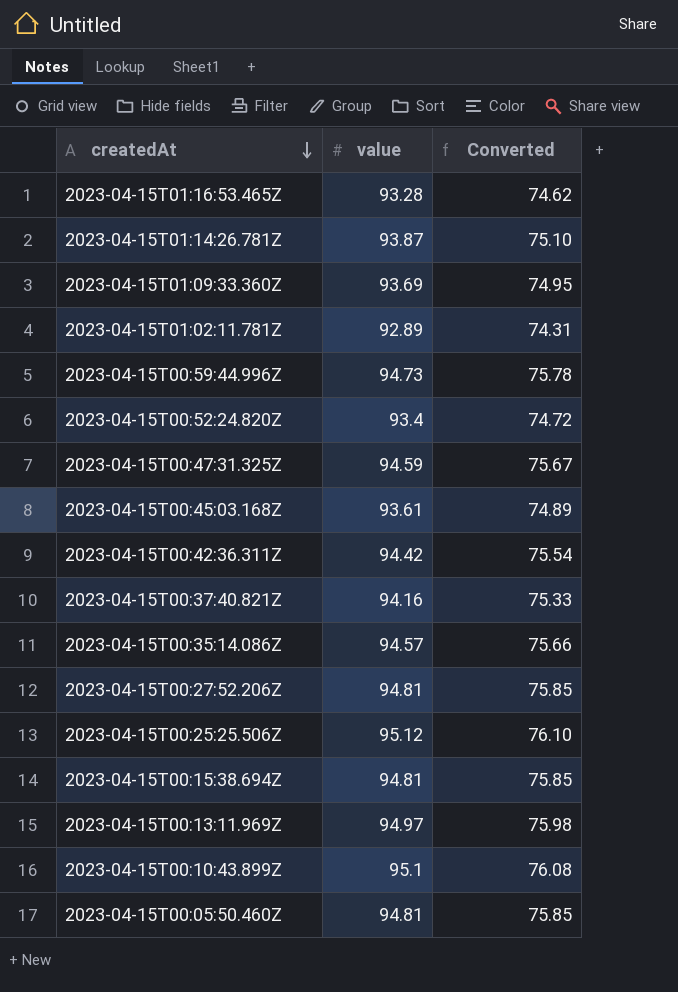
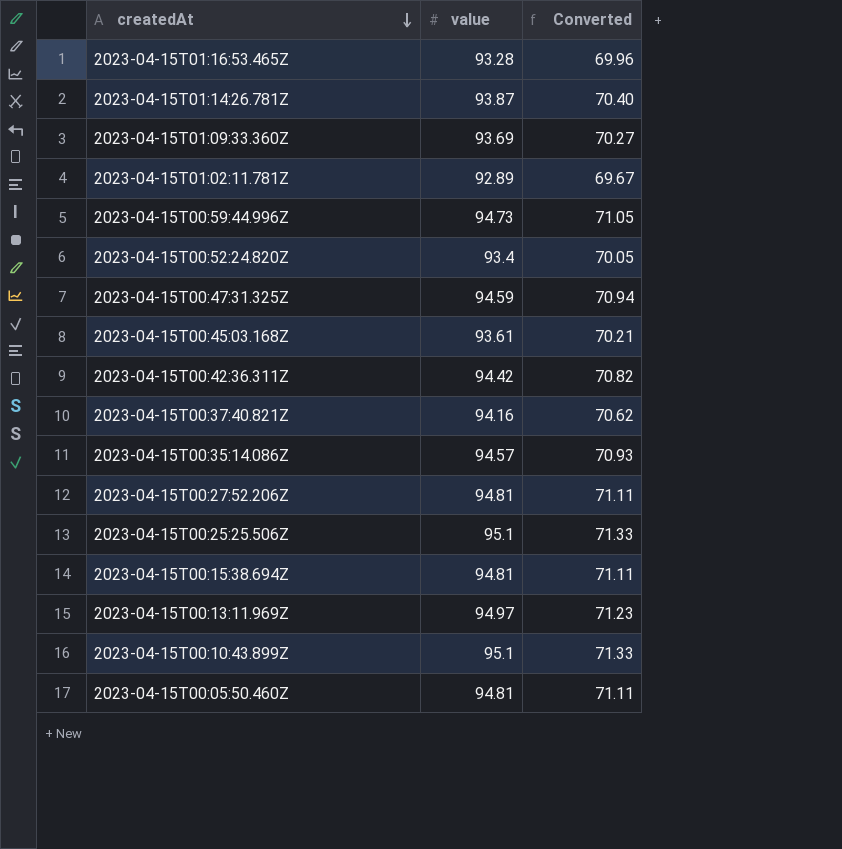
column Converted | formula: [value] * 0.8 -> [value] * 0.75
2023-04-15T00:25:25.506Z | value: 95.12 -> 95.1

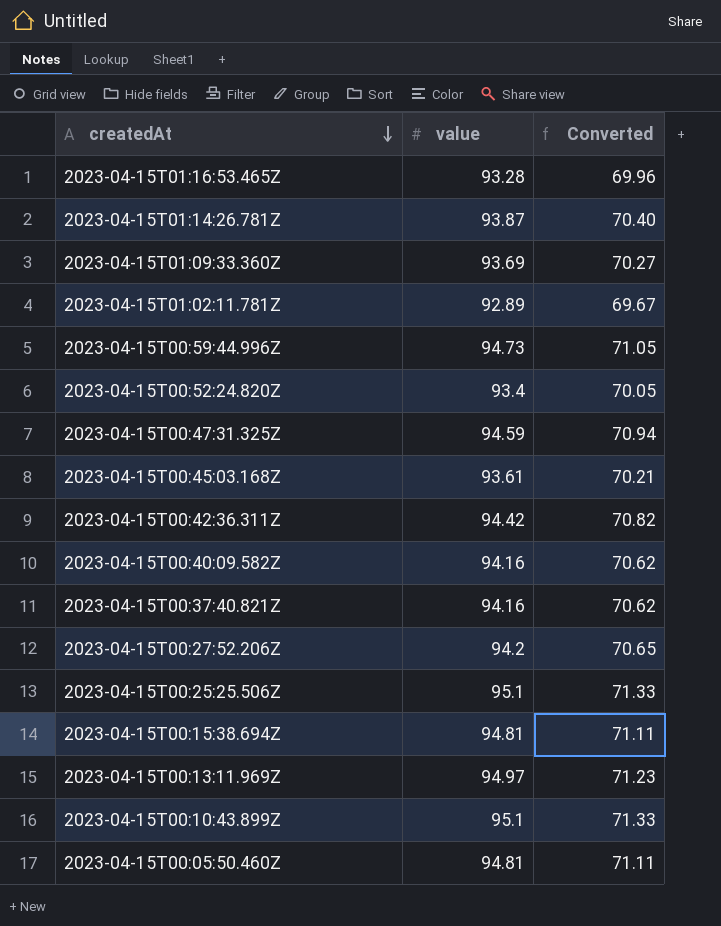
row 2023-04-15T00:35:14.086Z: 94.57 | 70.93 -> none
row 2023-04-15T00:40:09.582Z: none -> 94.16 | 70.62
2023-04-15T00:27:52.206Z | value: 94.81 -> 94.2
2023-04-15T00:27:52.206Z | Converted: 71.11 -> 70.65

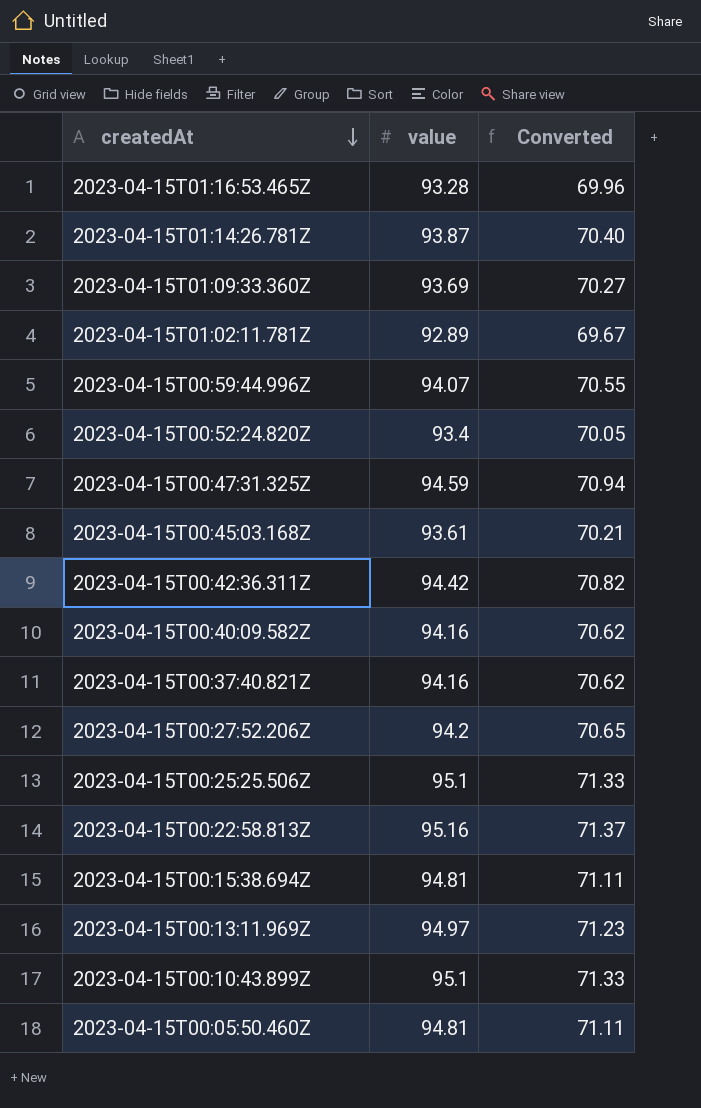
2023-04-15T00:59:44.996Z | value: 94.73 -> 94.07
2023-04-15T00:59:44.996Z | Converted: 71.05 -> 70.55
row 2023-04-15T00:22:58.813Z: none -> 95.16 | 71.37

